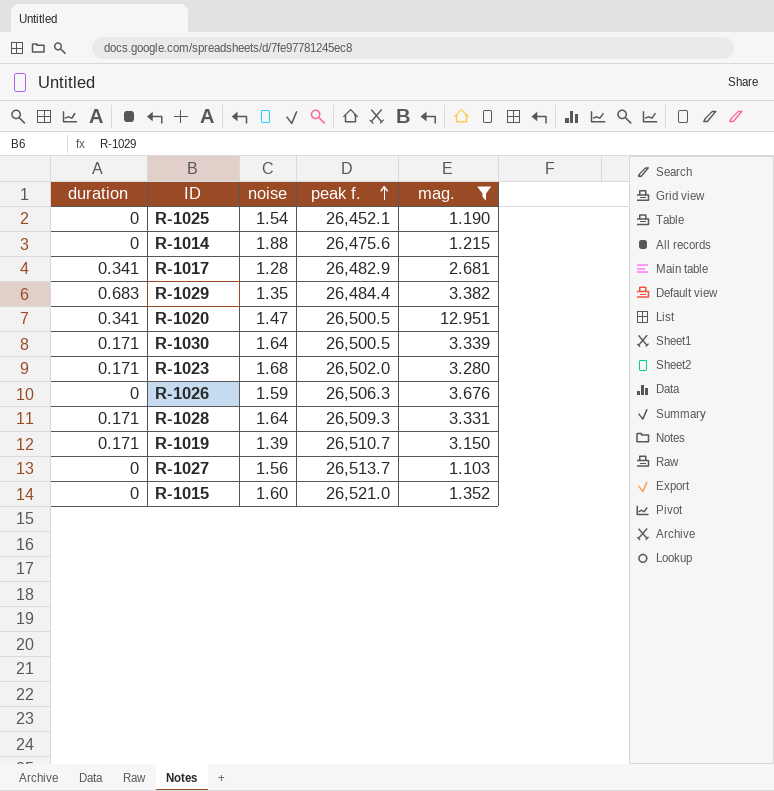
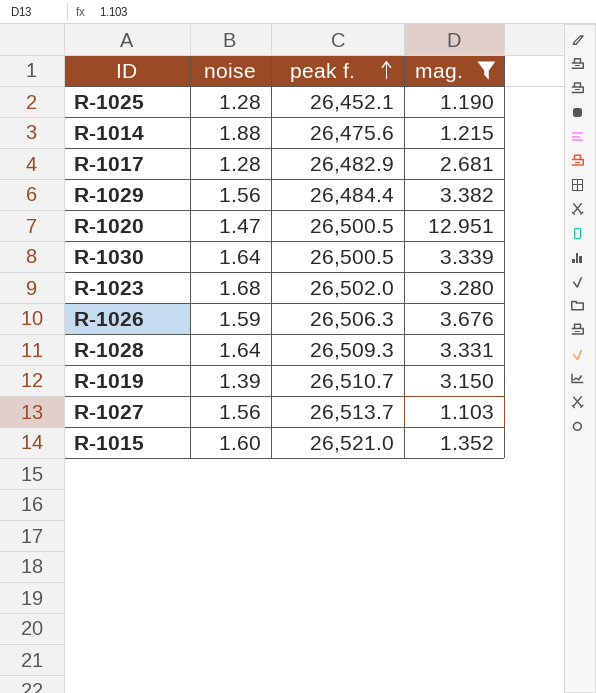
column duration | position: 1 -> none
R-1025 | noise: 1.54 -> 1.28
R-1029 | noise: 1.35 -> 1.56

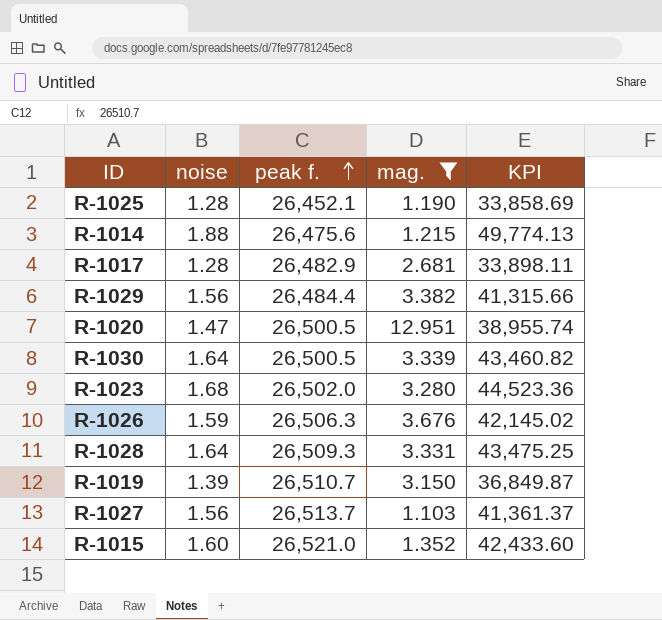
column KPI | formula: none -> [noise] * [peak f.]

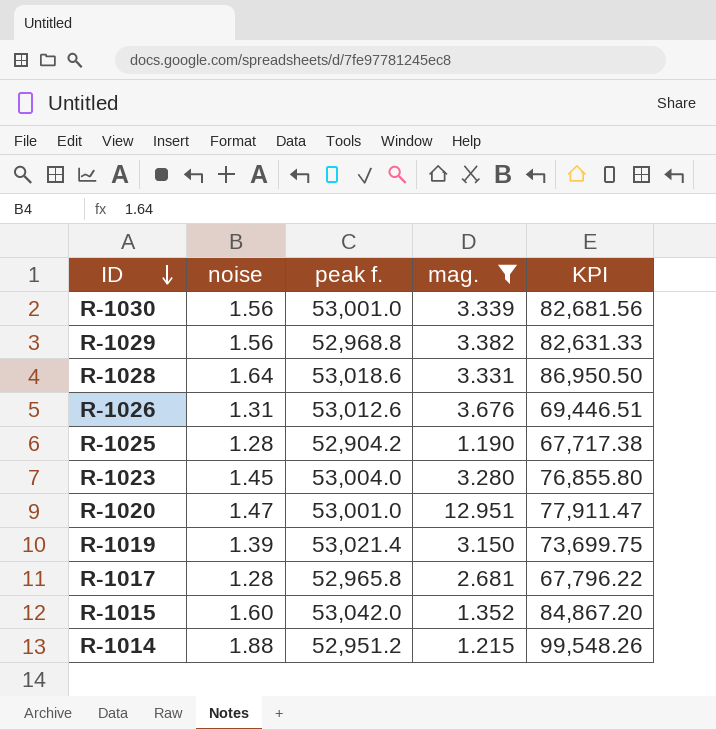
row order: peak f. ascending -> ID descending
row R-1027: 1.56 | 26,513.7 | 1.103 | 41,361.37 -> none
R-1030 | noise: 1.64 -> 1.56
R-1030 | peak f.: 26,500.5 -> 53,001.0
R-1030 | KPI: 43,460.82 -> 82,681.56
R-1029 | peak f.: 26,484.4 -> 52,968.8
R-1029 | KPI: 41,315.66 -> 82,631.33
R-1028 | peak f.: 26,509.3 -> 53,018.6
R-1028 | KPI: 43,475.25 -> 86,950.50
R-1026 | noise: 1.59 -> 1.31
R-1026 | peak f.: 26,506.3 -> 53,012.6
R-1026 | KPI: 42,145.02 -> 69,446.51
R-1025 | peak f.: 26,452.1 -> 52,904.2
R-1025 | KPI: 33,858.69 -> 67,717.38
R-1023 | noise: 1.68 -> 1.45
R-1023 | peak f.: 26,502.0 -> 53,004.0
R-1023 | KPI: 44,523.36 -> 76,855.80
R-1020 | peak f.: 26,500.5 -> 53,001.0
R-1020 | KPI: 38,955.74 -> 77,911.47
R-1019 | peak f.: 26,510.7 -> 53,021.4
R-1019 | KPI: 36,849.87 -> 73,699.75
R-1017 | peak f.: 26,482.9 -> 52,965.8
R-1017 | KPI: 33,898.11 -> 67,796.22
R-1015 | peak f.: 26,521.0 -> 53,042.0
R-1015 | KPI: 42,433.60 -> 84,867.20
R-1014 | peak f.: 26,475.6 -> 52,951.2
R-1014 | KPI: 49,774.13 -> 99,548.26

